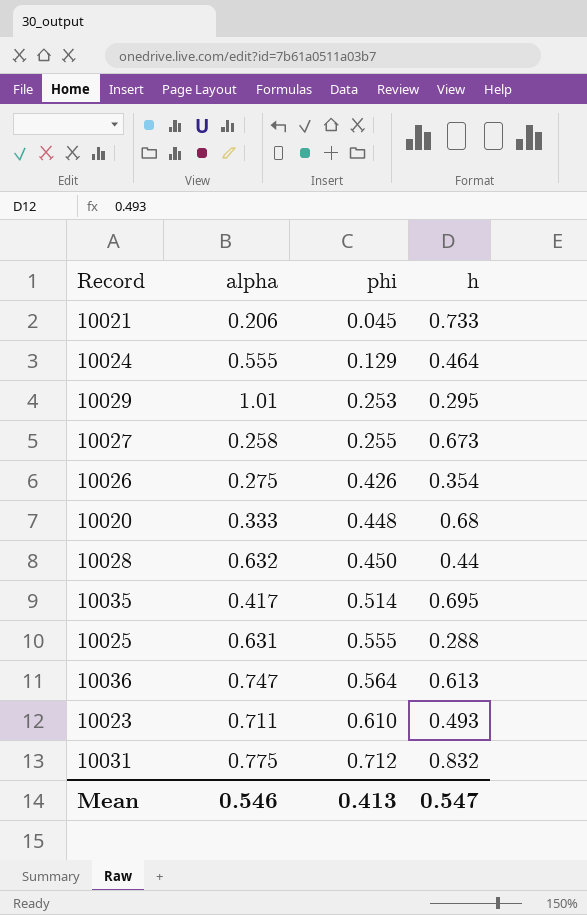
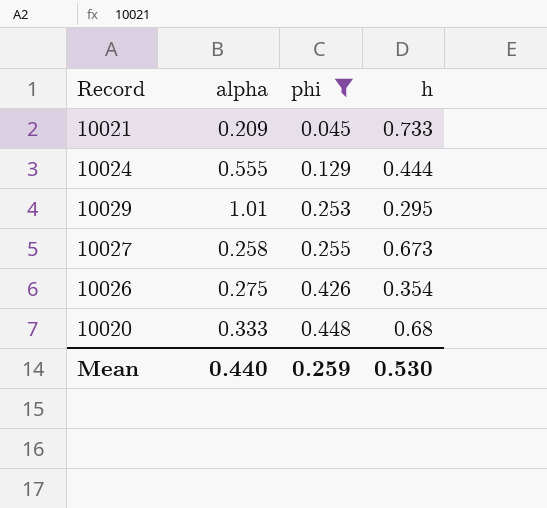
filter: none -> phi <= 0.448
10021 | alpha: 0.206 -> 0.209
10024 | h: 0.464 -> 0.444
Mean | alpha: 0.546 -> 0.440
Mean | phi: 0.413 -> 0.259
Mean | h: 0.547 -> 0.530

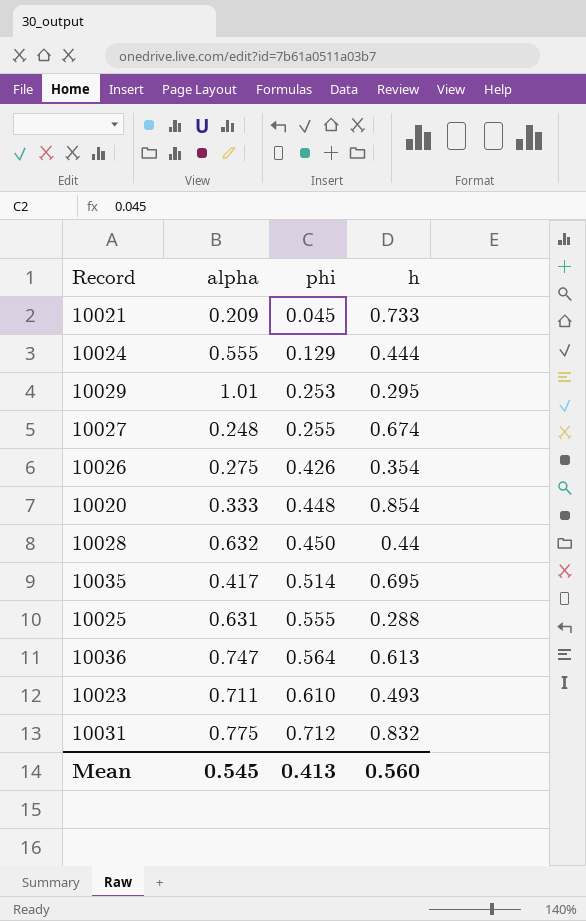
filter: phi <= 0.448 -> none
10027 | alpha: 0.258 -> 0.248
10027 | h: 0.673 -> 0.674
10020 | h: 0.68 -> 0.854
Mean | alpha: 0.440 -> 0.545
Mean | phi: 0.259 -> 0.413
Mean | h: 0.530 -> 0.560

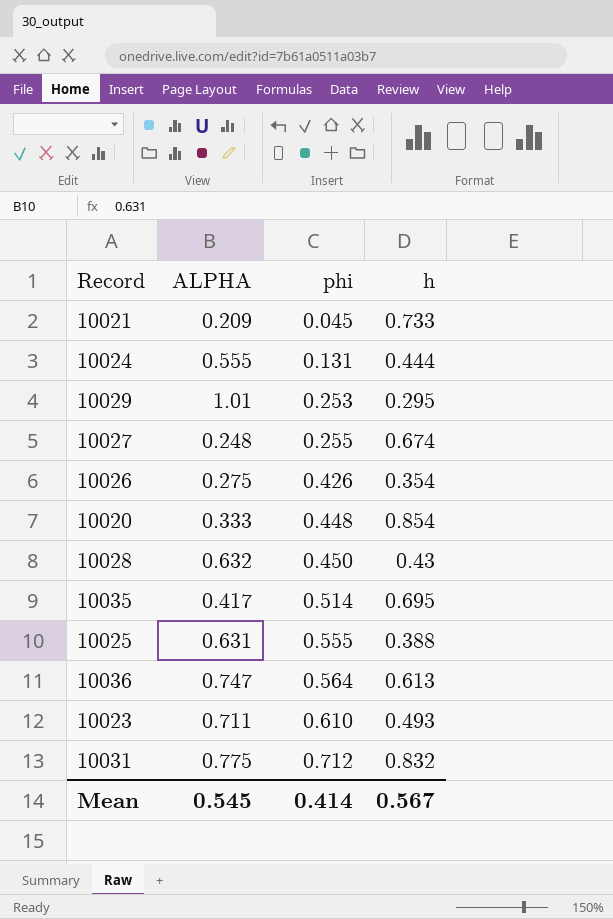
column name: alpha -> ALPHA
10024 | phi: 0.129 -> 0.131
10028 | h: 0.44 -> 0.43
10025 | h: 0.288 -> 0.388
Mean | phi: 0.413 -> 0.414
Mean | h: 0.560 -> 0.567

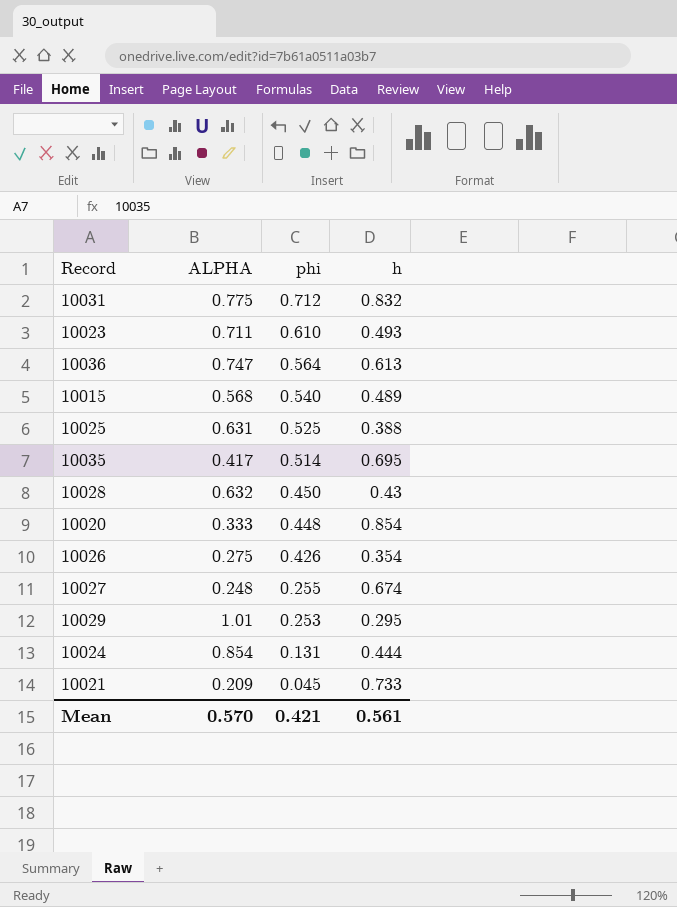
row order: phi ascending -> phi descending
row 10015: none -> 0.568 | 0.540 | 0.489
10025 | phi: 0.555 -> 0.525
10024 | ALPHA: 0.555 -> 0.854
Mean | ALPHA: 0.545 -> 0.570
Mean | phi: 0.414 -> 0.421
Mean | h: 0.567 -> 0.561

